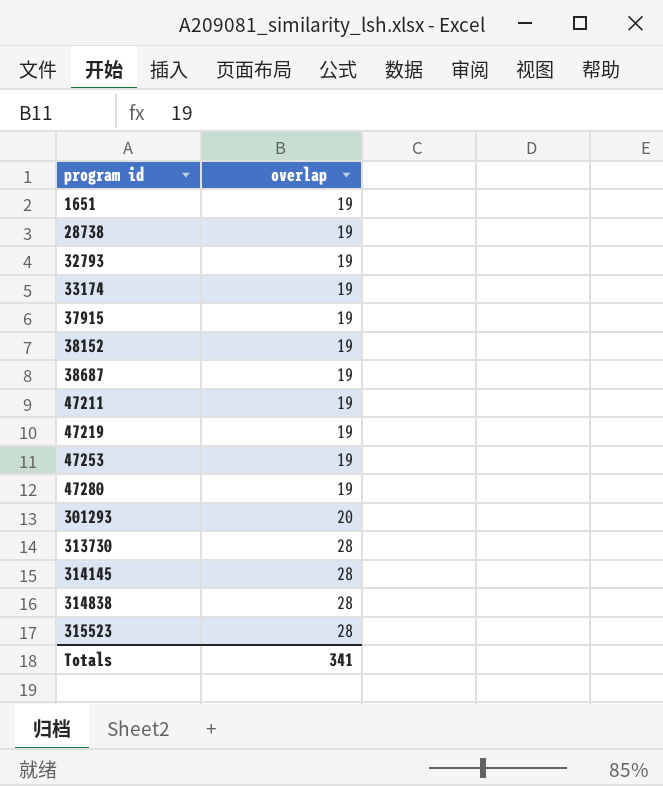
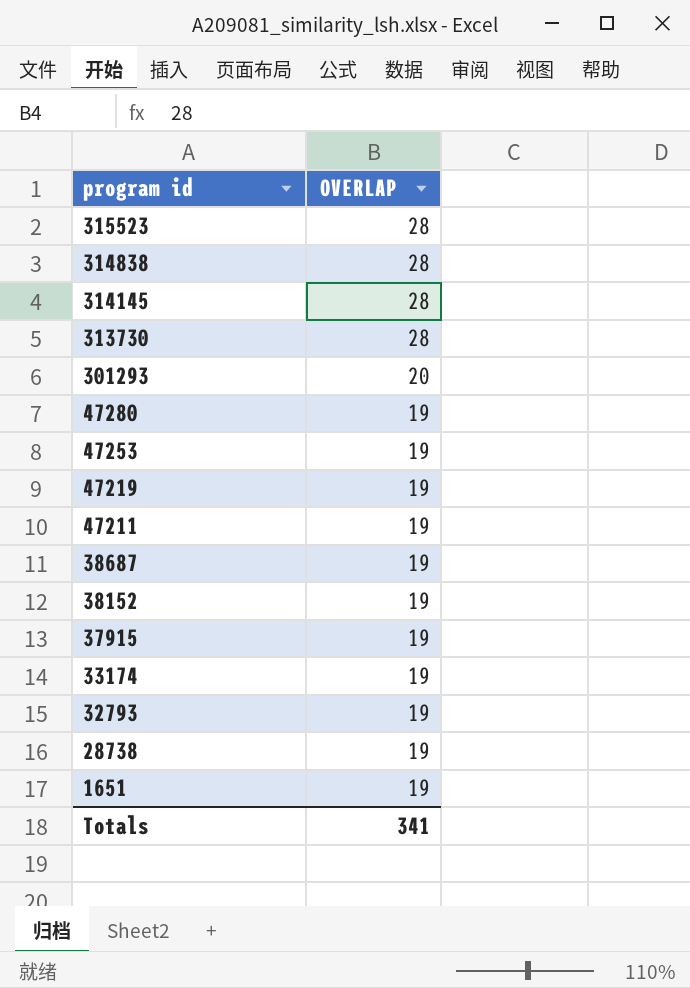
row order: program id ascending -> program id descending
column name: overlap -> OVERLAP

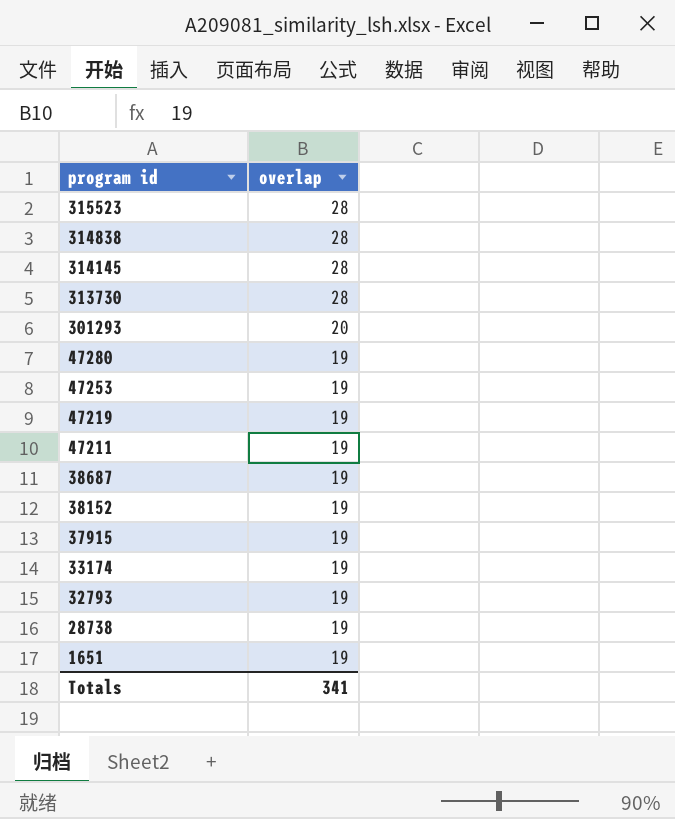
column name: OVERLAP -> overlap

